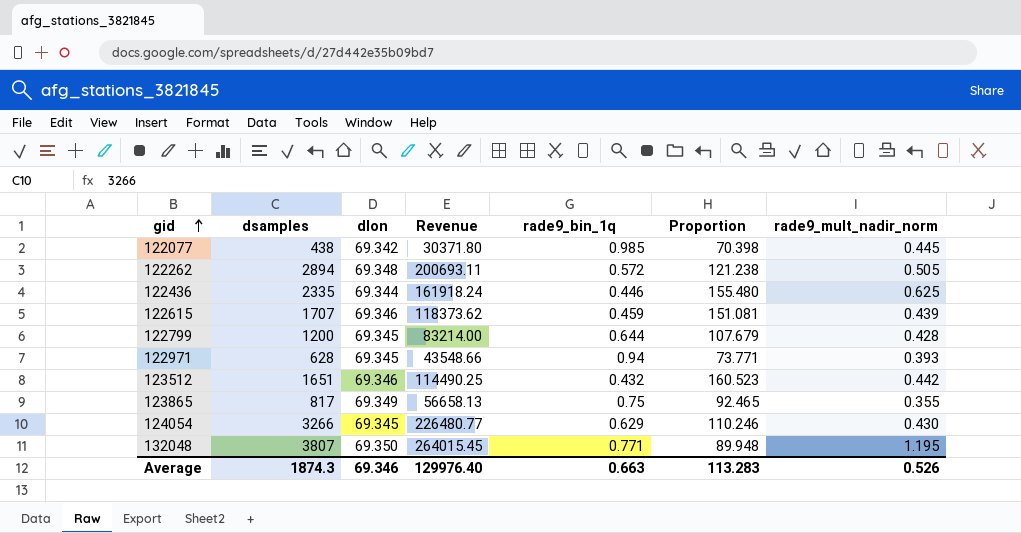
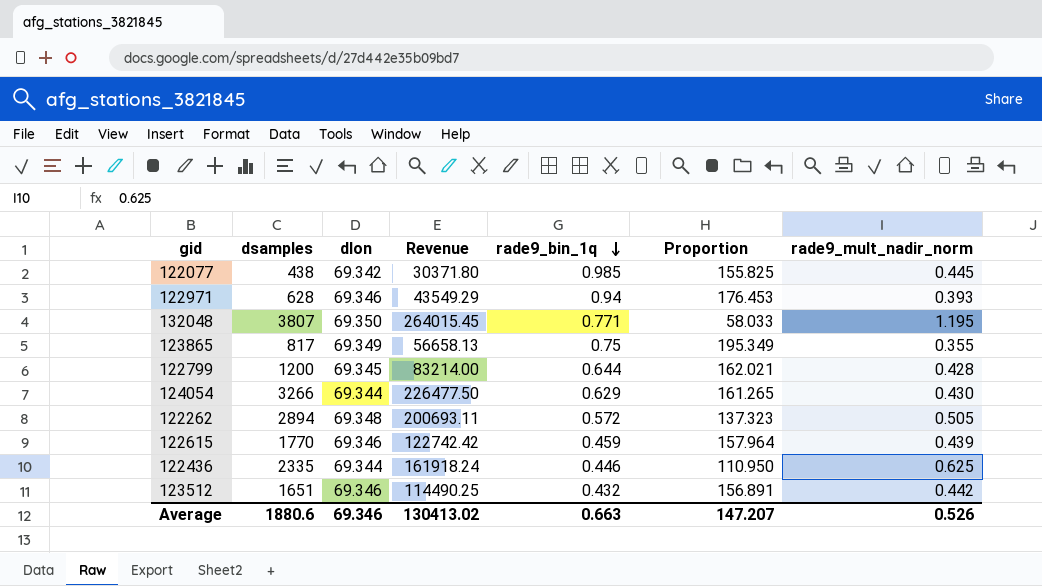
row order: gid ascending -> rade9_bin_1q descending
column Proportion | formula: [dlon] / [rade9_bin_1q] -> [dlon] / [rade9_mult_nadir_norm]
122971 | dlon: 69.345 -> 69.346
122971 | Revenue: 43548.66 -> 43549.29
124054 | dlon: 69.345 -> 69.344
124054 | Revenue: 226480.77 -> 226477.50
122615 | dsamples: 1707 -> 1770
122615 | Revenue: 118373.62 -> 122742.42
Average | dsamples: 1874.3 -> 1880.6
Average | Revenue: 129976.40 -> 130413.02
Average | Proportion: 113.283 -> 147.207

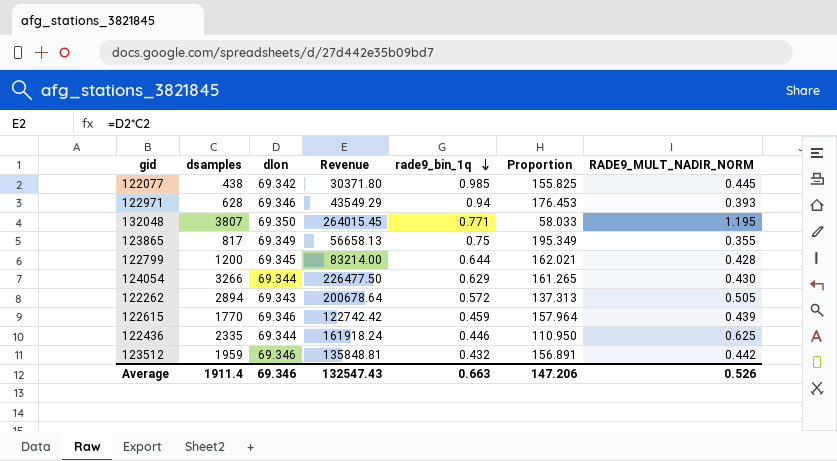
column name: rade9_mult_nadir_norm -> RADE9_MULT_NADIR_NORM
122262 | dlon: 69.348 -> 69.343
122262 | Revenue: 200693.11 -> 200678.64
122262 | Proportion: 137.323 -> 137.313
123512 | dsamples: 1651 -> 1959
123512 | Revenue: 114490.25 -> 135848.81
Average | dsamples: 1880.6 -> 1911.4
Average | Revenue: 130413.02 -> 132547.43
Average | Proportion: 147.207 -> 147.206

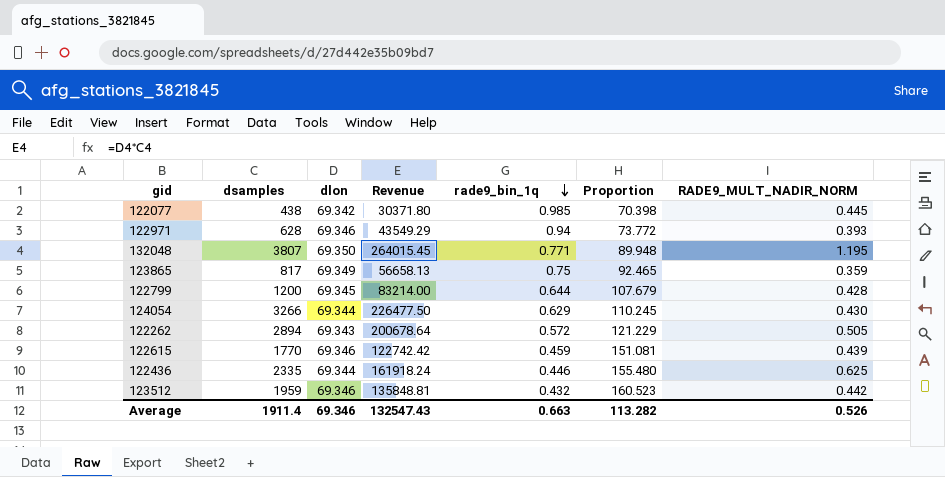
column Proportion | formula: [dlon] / [RADE9_MULT_NADIR_NORM] -> [dlon] / [rade9_bin_1q]
123865 | RADE9_MULT_NADIR_NORM: 0.355 -> 0.359
Average | Proportion: 147.206 -> 113.282

